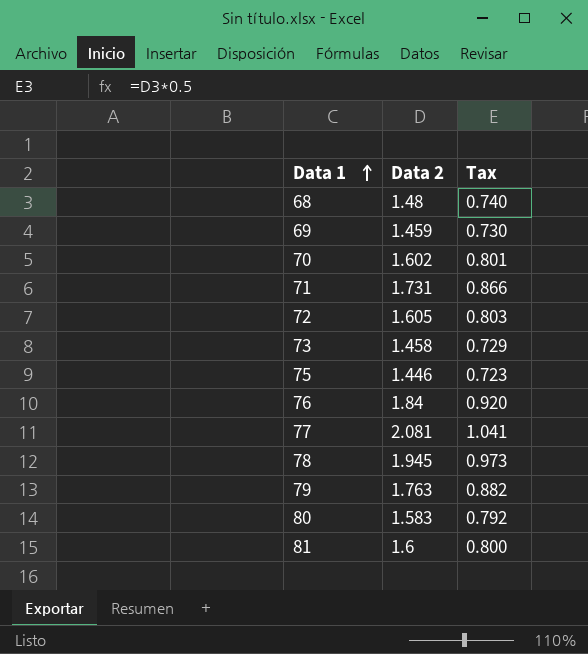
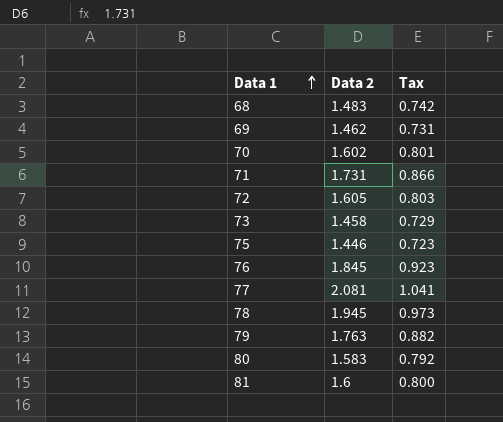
68 | Data 2: 1.48 -> 1.483
68 | Tax: 0.740 -> 0.742
69 | Data 2: 1.459 -> 1.462
69 | Tax: 0.730 -> 0.731
76 | Data 2: 1.84 -> 1.845
76 | Tax: 0.920 -> 0.923

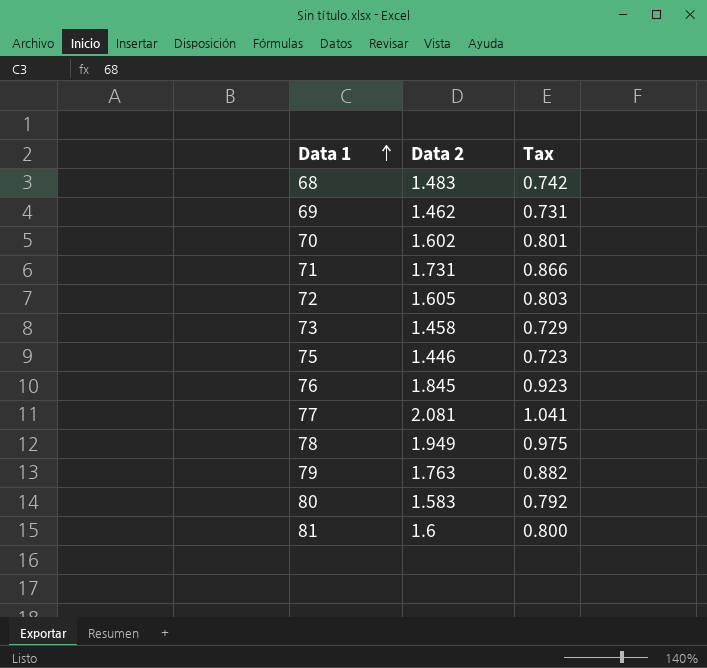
78 | Data 2: 1.945 -> 1.949
78 | Tax: 0.973 -> 0.975

